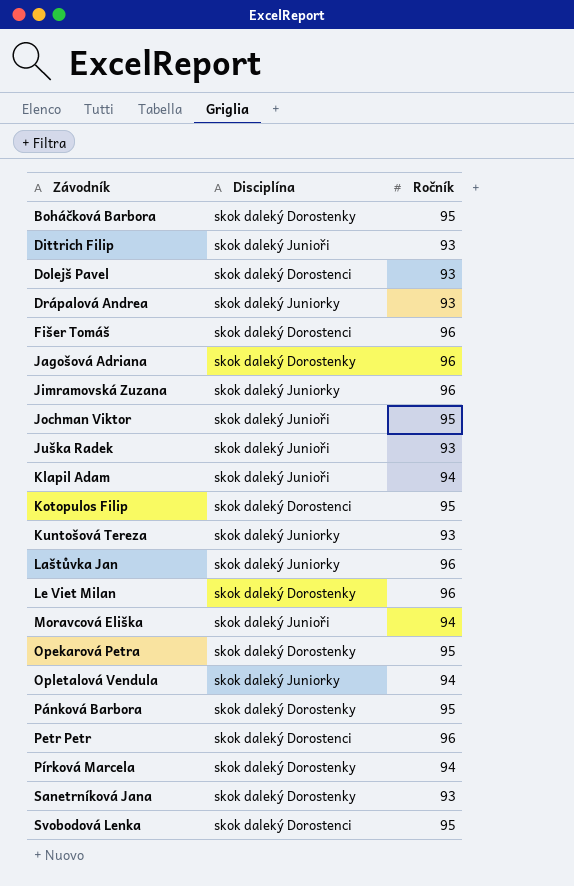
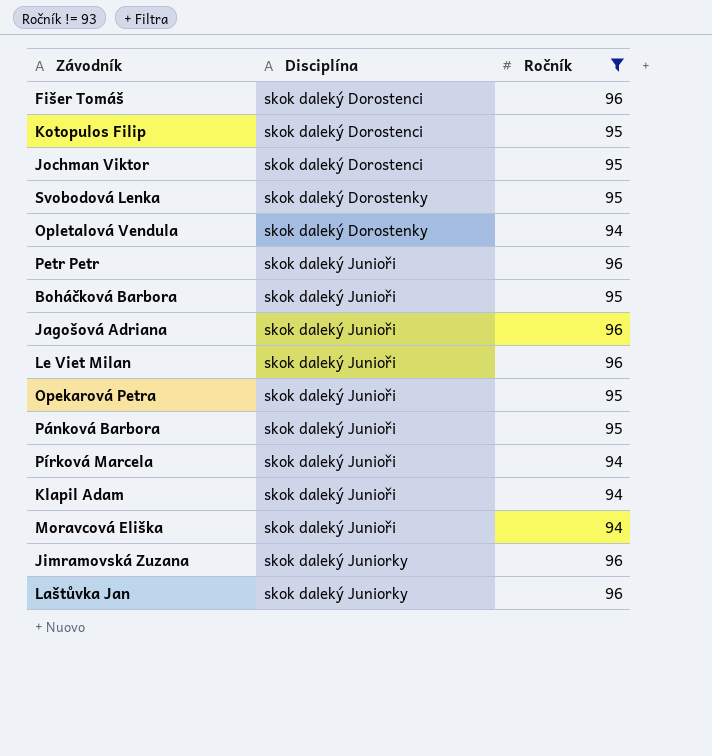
filter: none -> Ročník != 93
row order: Závodník ascending -> Disciplína ascending
Jochman Viktor | Disciplína: skok daleký Junioři -> skok daleký Dorostenci
Svobodová Lenka | Disciplína: skok daleký Dorostenci -> skok daleký Dorostenky
Opletalová Vendula | Disciplína: skok daleký Juniorky -> skok daleký Dorostenky
Petr Petr | Disciplína: skok daleký Dorostenci -> skok daleký Junioři
Boháčková Barbora | Disciplína: skok daleký Dorostenky -> skok daleký Junioři
Jagošová Adriana | Disciplína: skok daleký Dorostenky -> skok daleký Junioři
Le Viet Milan | Disciplína: skok daleký Dorostenky -> skok daleký Junioři
Opekarová Petra | Disciplína: skok daleký Dorostenky -> skok daleký Junioři
Pánková Barbora | Disciplína: skok daleký Dorostenky -> skok daleký Junioři
Pírková Marcela | Disciplína: skok daleký Dorostenky -> skok daleký Junioři

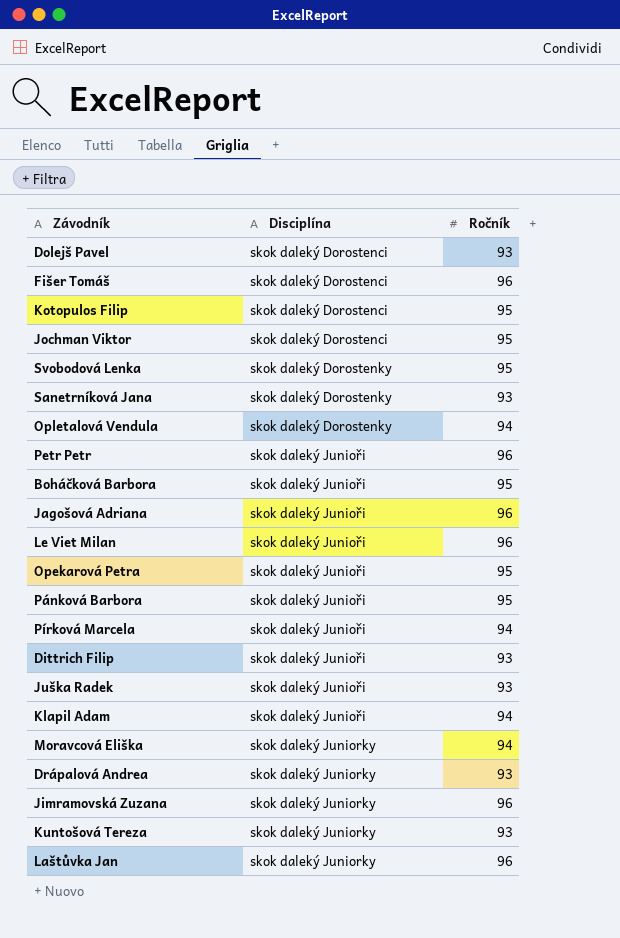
filter: Ročník != 93 -> none
Moravcová Eliška | Disciplína: skok daleký Junioři -> skok daleký Juniorky

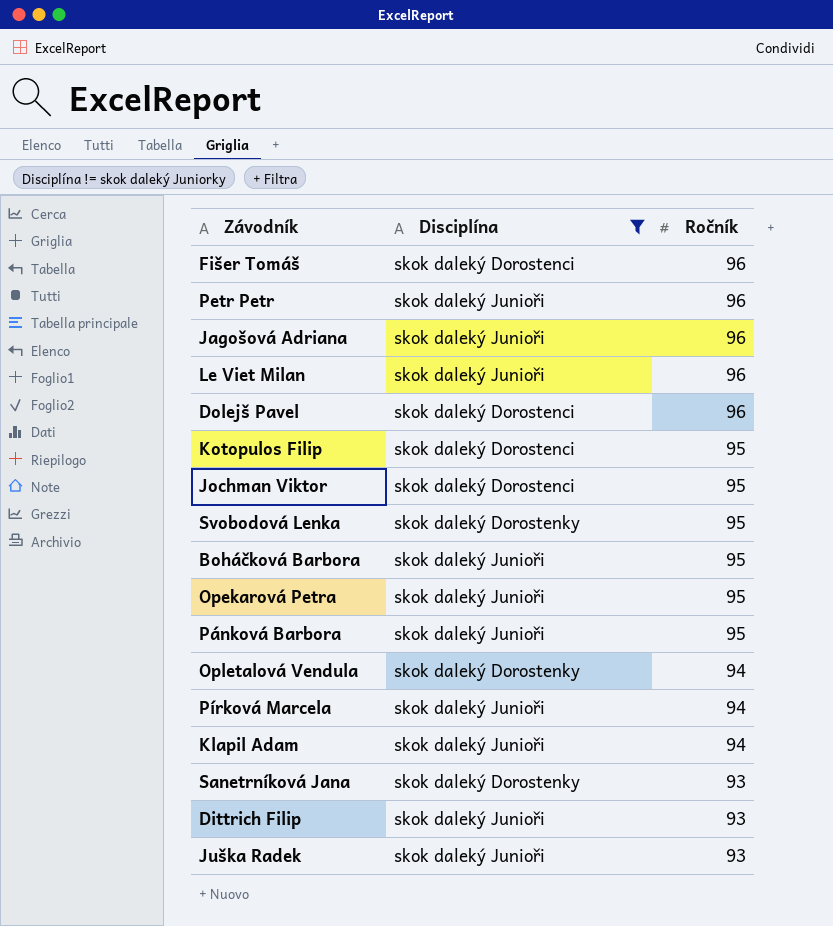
filter: none -> Disciplína != skok daleký Juniorky
row order: Disciplína ascending -> Ročník descending
Dolejš Pavel | Ročník: 93 -> 96

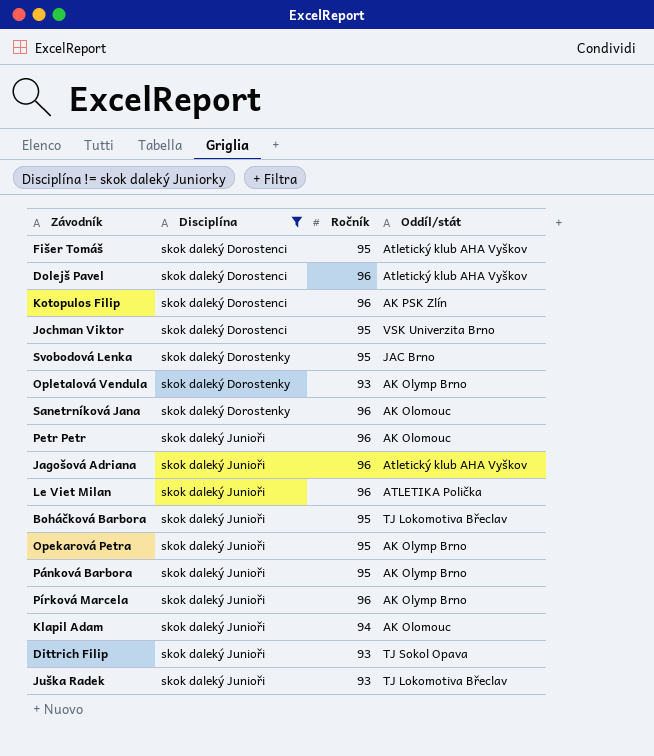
row order: Ročník descending -> Disciplína ascending
column Oddíl/stát | position: none -> 4
Fišer Tomáš | Ročník: 96 -> 95
Kotopulos Filip | Ročník: 95 -> 96
Opletalová Vendula | Ročník: 94 -> 93
Sanetrníková Jana | Ročník: 93 -> 96
Pírková Marcela | Ročník: 94 -> 96

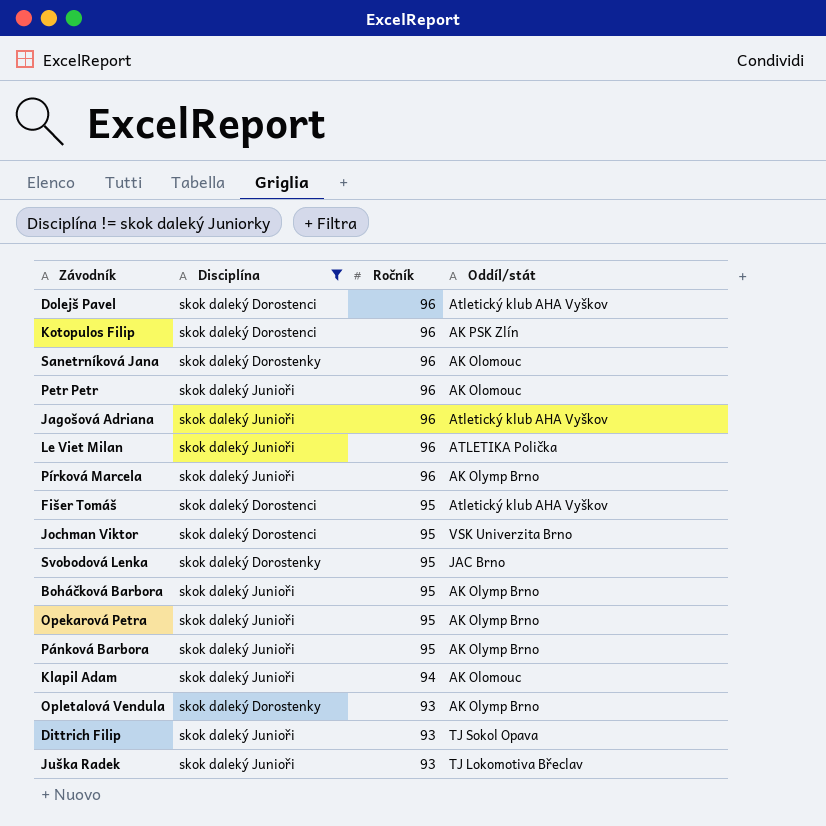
row order: Disciplína ascending -> Ročník descending
Boháčková Barbora | Oddíl/stát: TJ Lokomotiva Břeclav -> AK Olymp Brno

